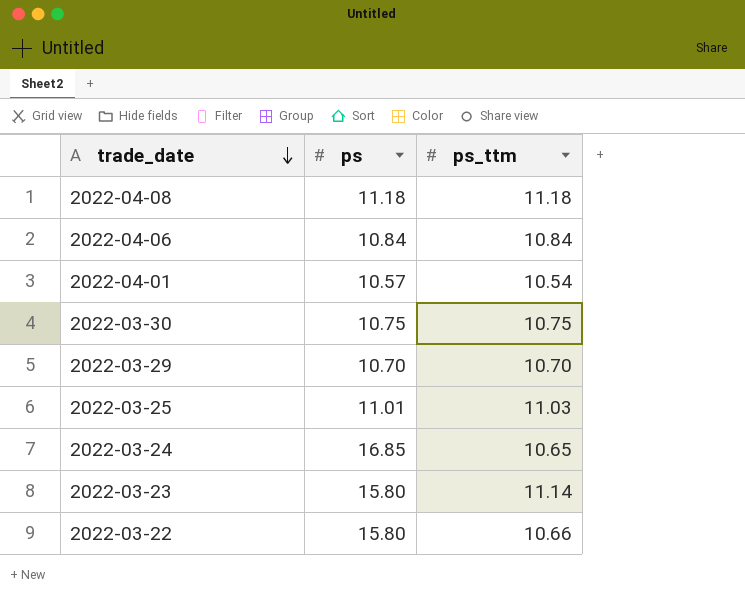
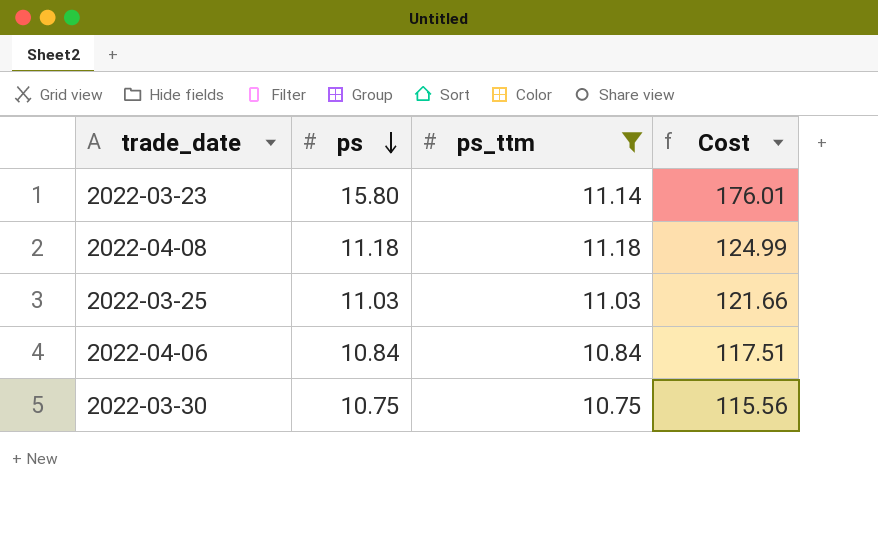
filter: none -> ps_ttm >= 10.75
row order: trade_date descending -> ps descending
column Cost | formula: none -> [ps] * [ps_ttm]
2022-03-25 | ps: 11.01 -> 11.03

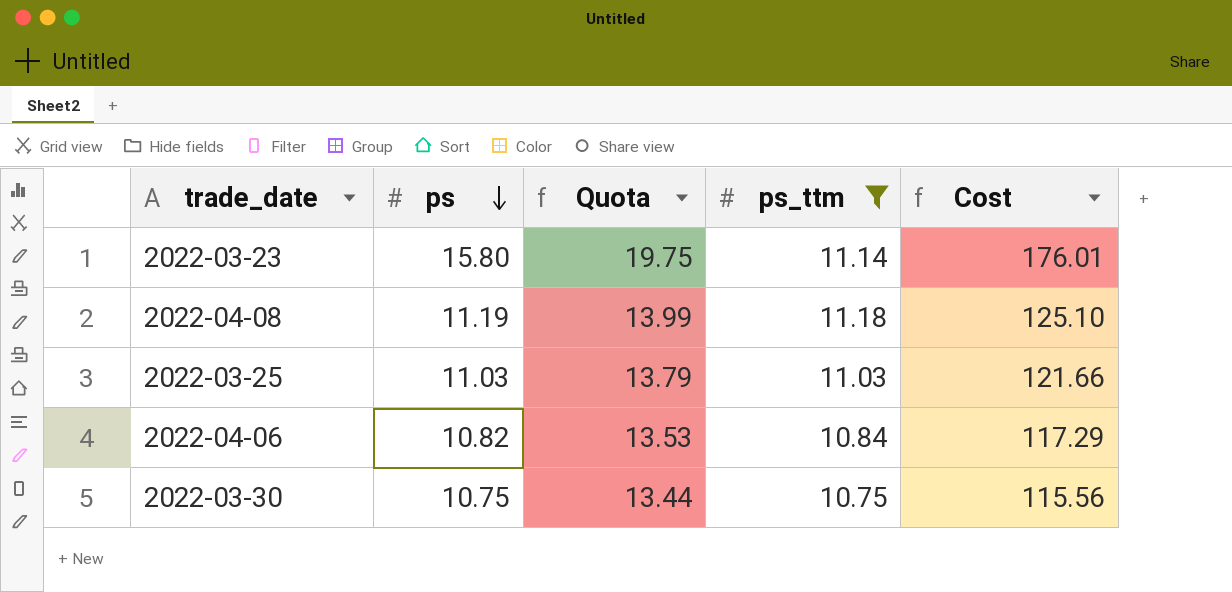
column Quota | formula: none -> [ps] * 1.25
2022-04-08 | ps: 11.18 -> 11.19
2022-04-08 | Cost: 124.99 -> 125.10
2022-04-06 | ps: 10.84 -> 10.82
2022-04-06 | Cost: 117.51 -> 117.29

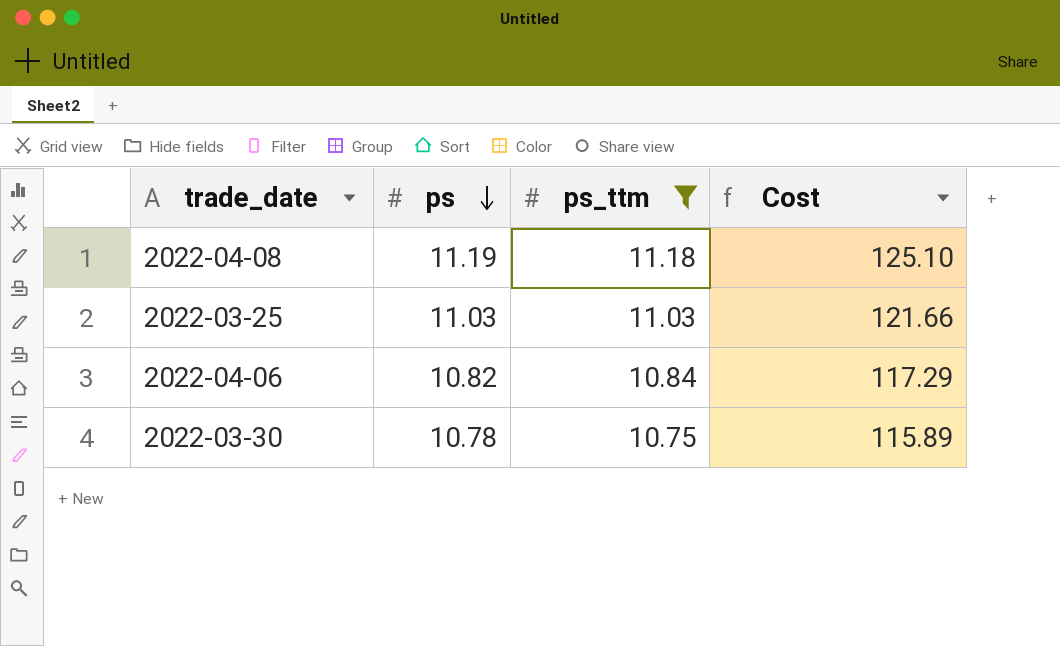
column Quota | formula: [ps] * 1.25 -> none
row 2022-03-23: 15.80 | 19.75 | 11.14 | 176.01 -> none
2022-03-30 | ps: 10.75 -> 10.78
2022-03-30 | Cost: 115.56 -> 115.89

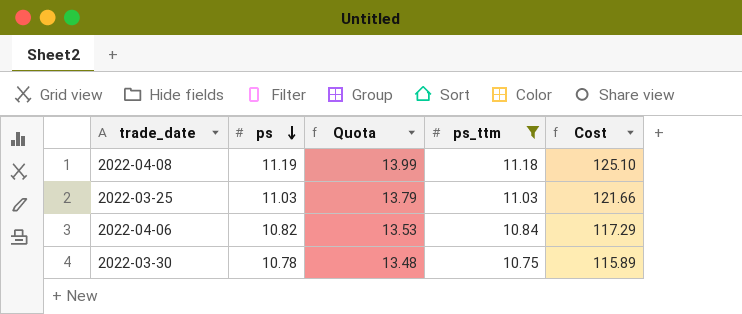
column Quota | formula: none -> [ps] * 1.25

